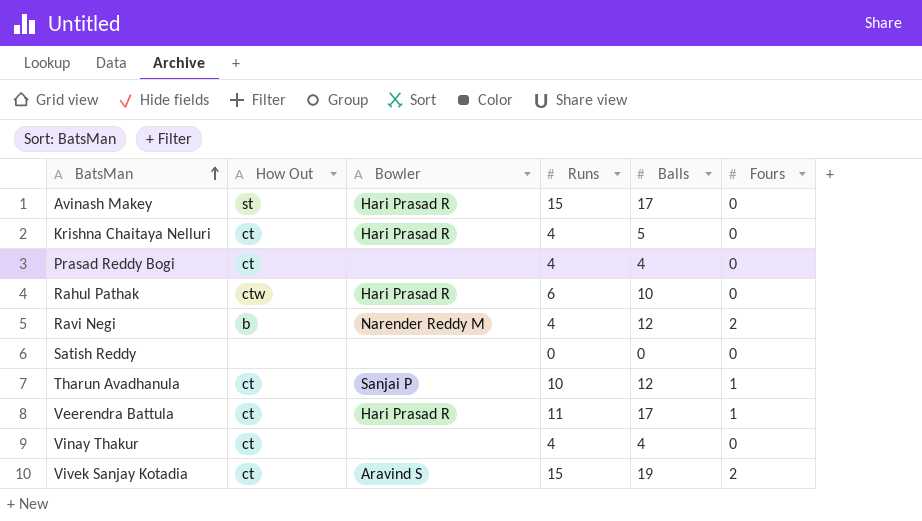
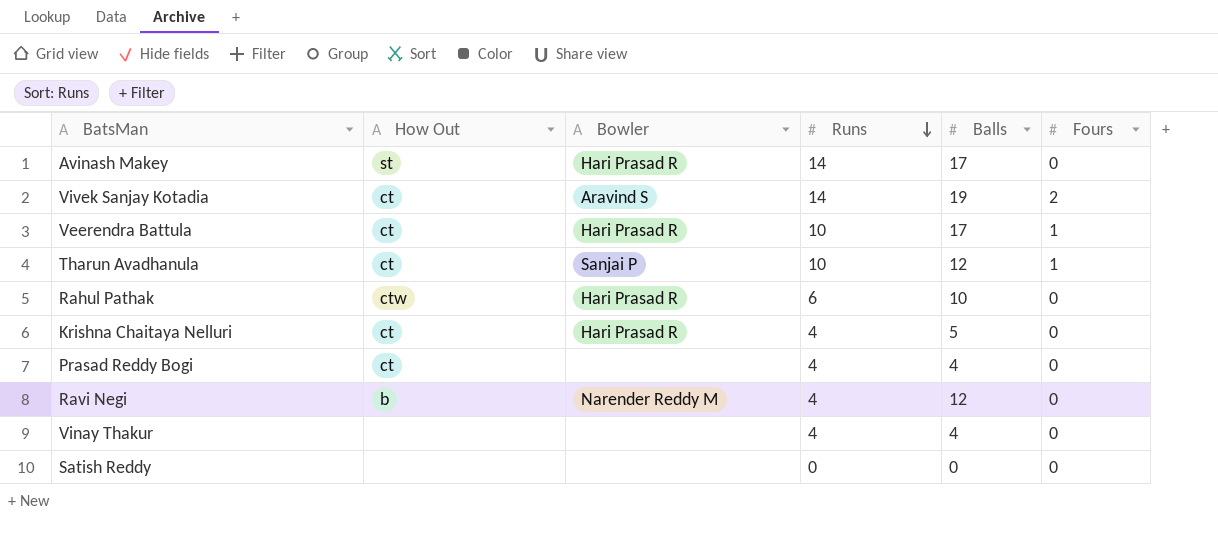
row order: BatsMan ascending -> Runs descending
Avinash Makey | Runs: 15 -> 14
Vivek Sanjay Kotadia | Runs: 15 -> 14
Veerendra Battula | Runs: 11 -> 10
Ravi Negi | Fours: 2 -> 0
Vinay Thakur | How Out: ct -> none

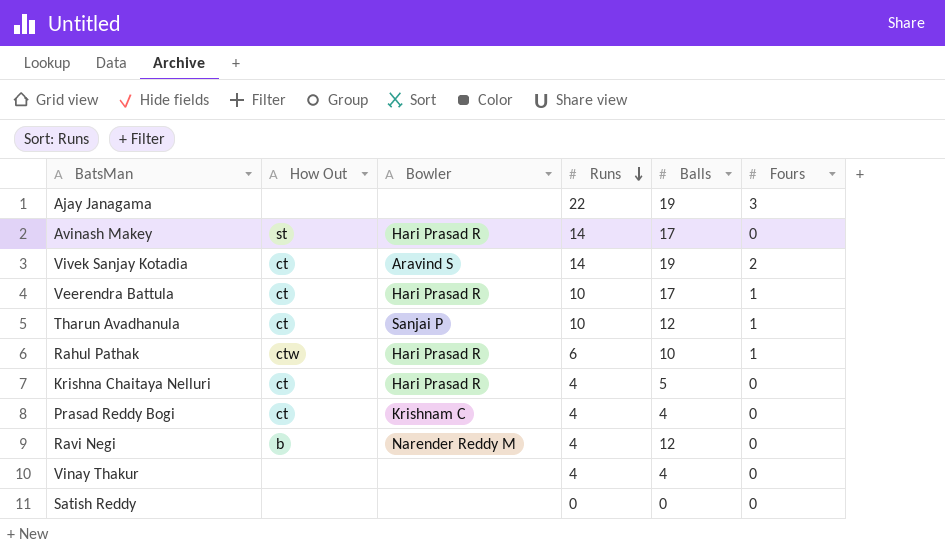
row Ajay Janagama: none -> none | none | 22 | 19 | 3
Rahul Pathak | Fours: 0 -> 1
Prasad Reddy Bogi | Bowler: none -> Krishnam C

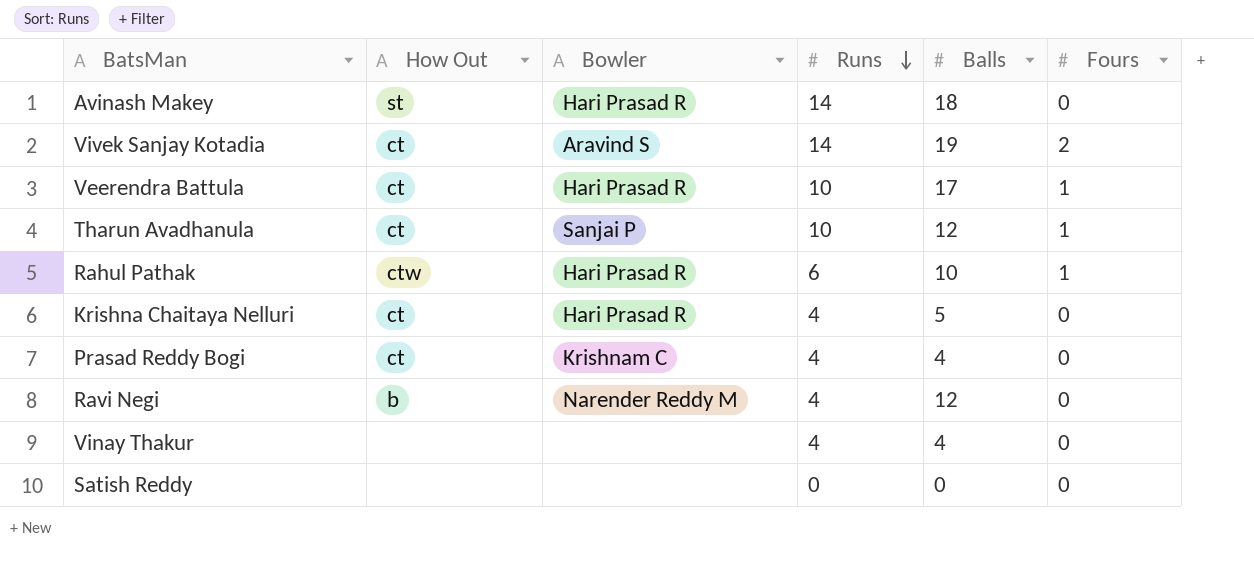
row Ajay Janagama: none | none | 22 | 19 | 3 -> none
Avinash Makey | Balls: 17 -> 18

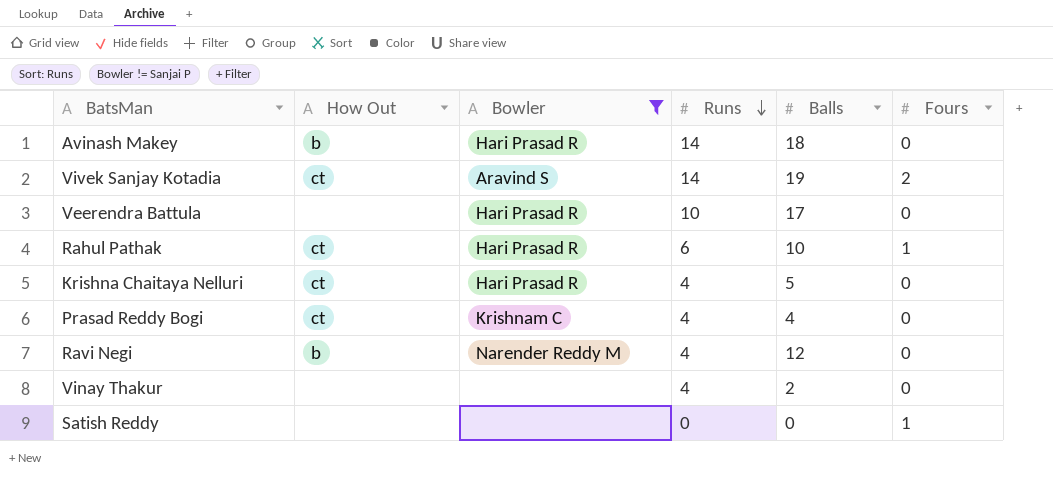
filter: none -> Bowler != Sanjai P
Avinash Makey | How Out: st -> b
Veerendra Battula | How Out: ct -> none
Veerendra Battula | Fours: 1 -> 0
Rahul Pathak | How Out: ctw -> ct
Vinay Thakur | Balls: 4 -> 2
Satish Reddy | Fours: 0 -> 1

